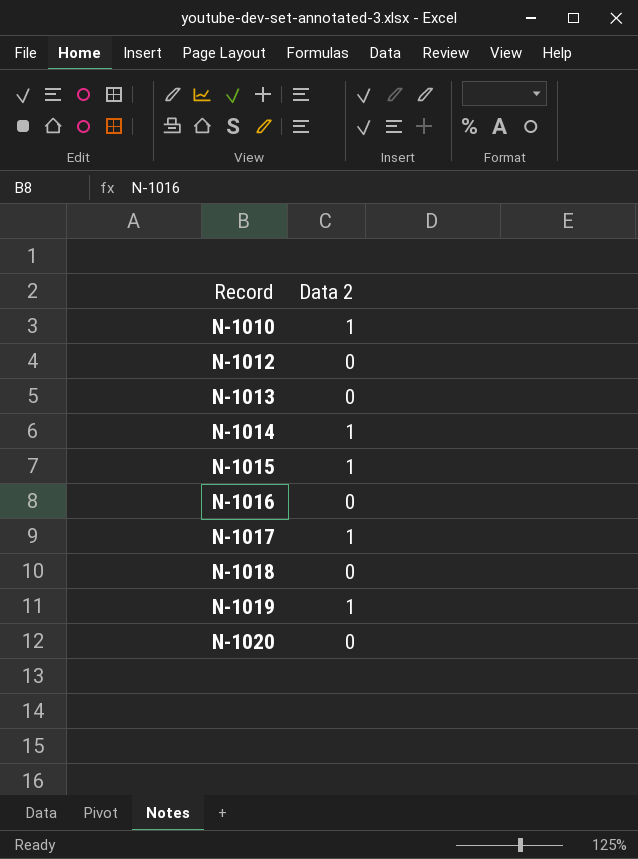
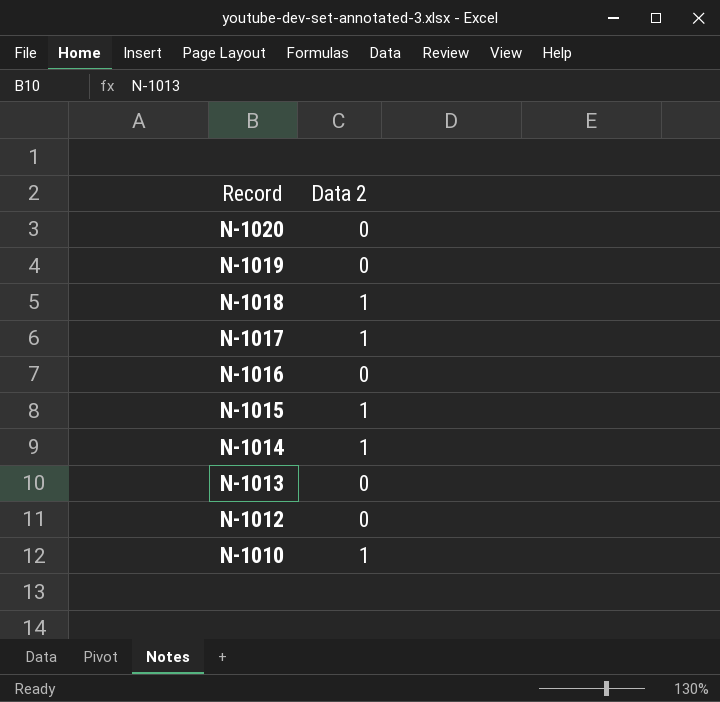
row order: Record ascending -> Record descending
N-1019 | Data 2: 1 -> 0
N-1018 | Data 2: 0 -> 1

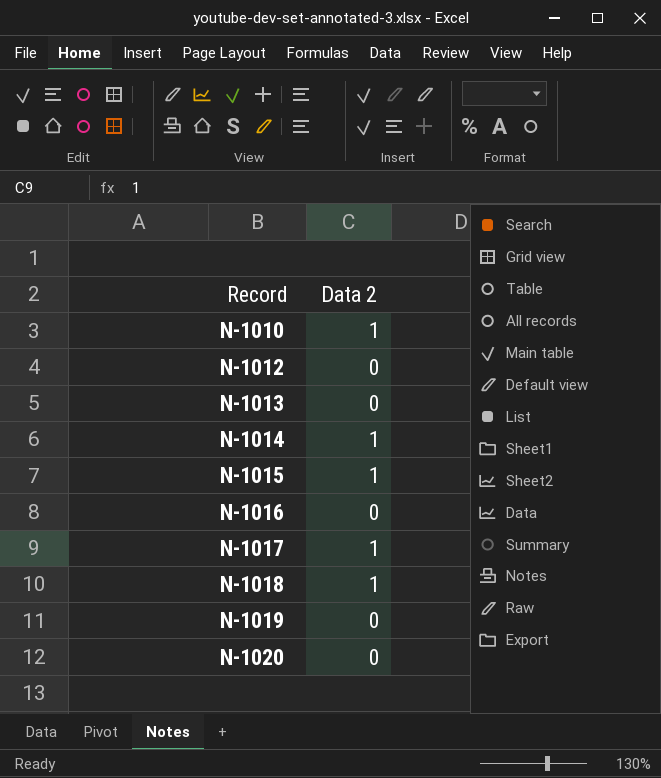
row order: Record descending -> Record ascending

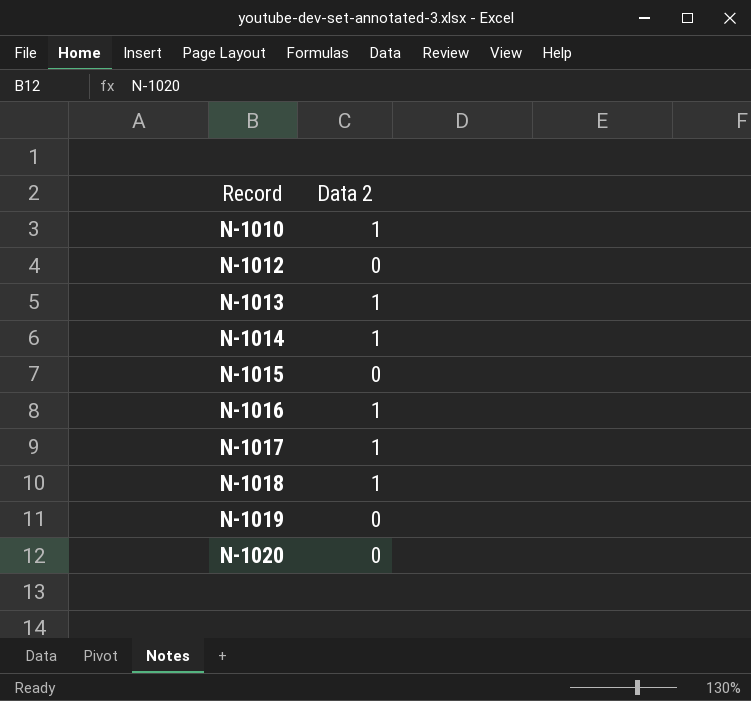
N-1013 | Data 2: 0 -> 1
N-1015 | Data 2: 1 -> 0
N-1016 | Data 2: 0 -> 1

